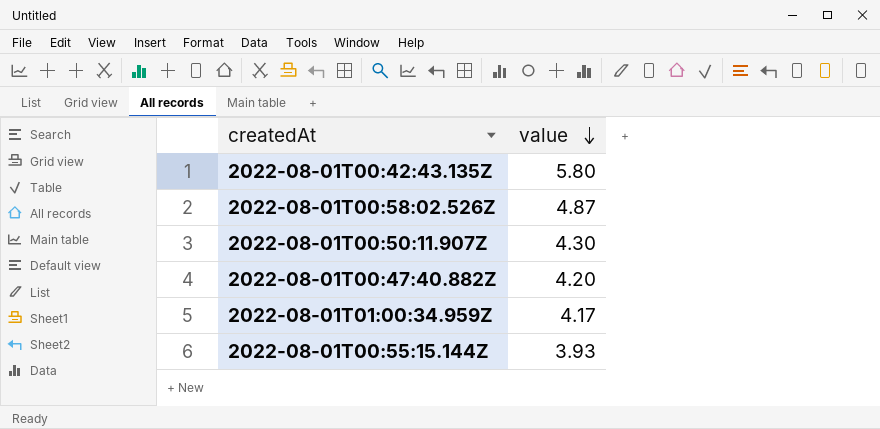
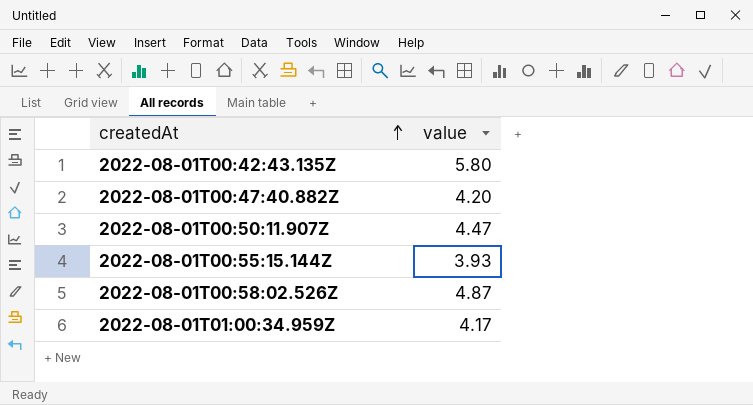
row order: value descending -> createdAt ascending
2022-08-01T00:50:11.907Z | value: 4.30 -> 4.47

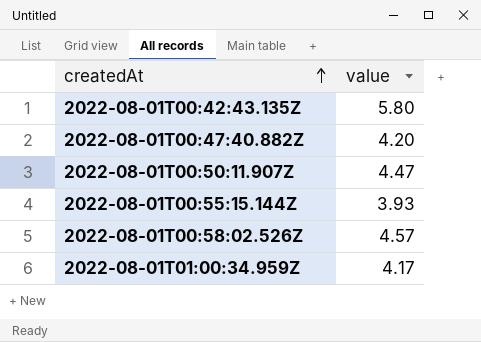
2022-08-01T00:58:02.526Z | value: 4.87 -> 4.57

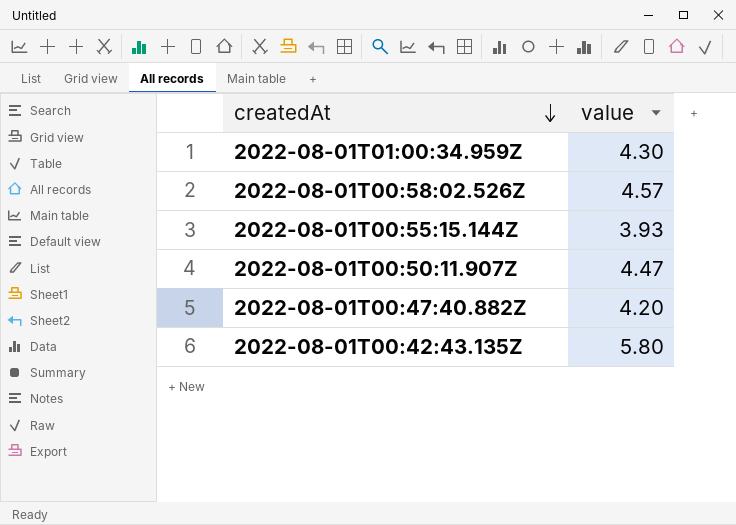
row order: createdAt ascending -> createdAt descending
2022-08-01T01:00:34.959Z | value: 4.17 -> 4.30

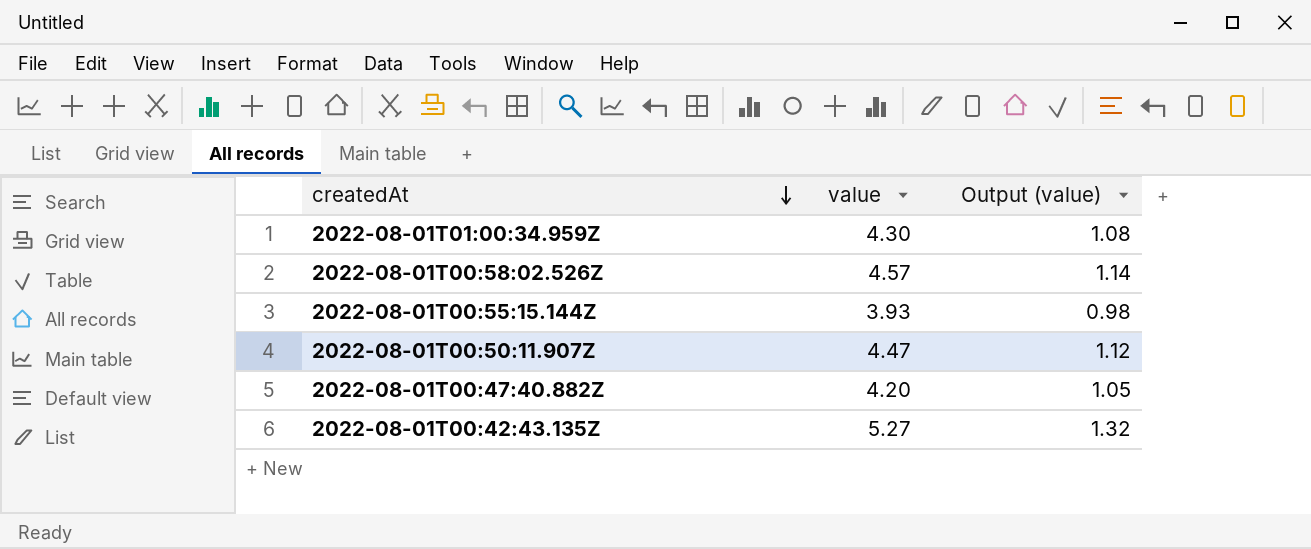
column Output (value) | formula: none -> [value] * 0.25
2022-08-01T00:42:43.135Z | value: 5.80 -> 5.27

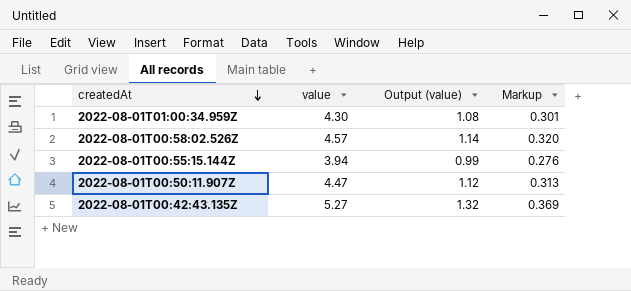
column Markup | formula: none -> [value] * 0.07
row 2022-08-01T00:47:40.882Z: 4.20 | 1.05 -> none
2022-08-01T00:55:15.144Z | value: 3.93 -> 3.94
2022-08-01T00:55:15.144Z | Output (value): 0.98 -> 0.99

